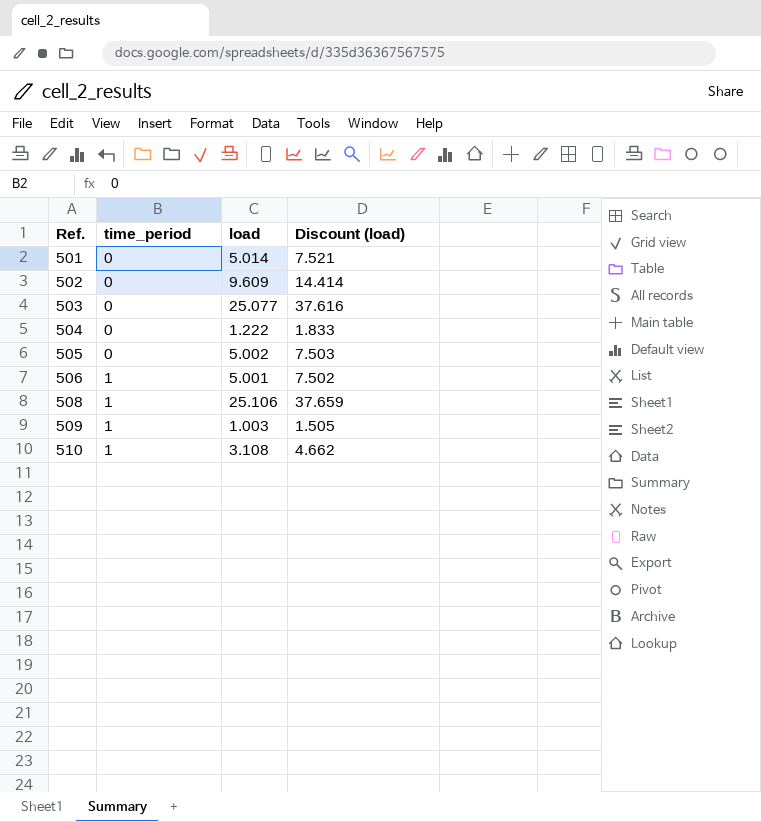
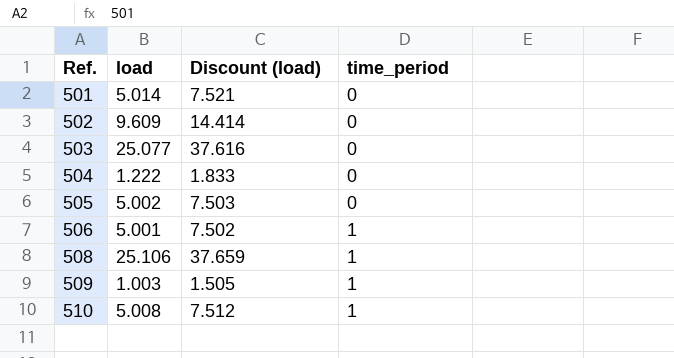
column time_period | position: 2 -> 4
510 | load: 3.108 -> 5.008
510 | Discount (load): 4.662 -> 7.512

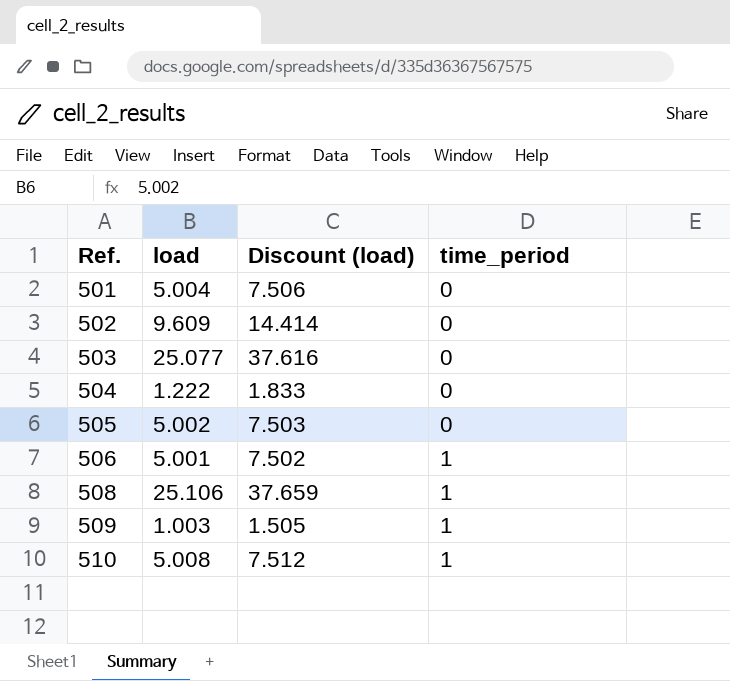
501 | load: 5.014 -> 5.004
501 | Discount (load): 7.521 -> 7.506

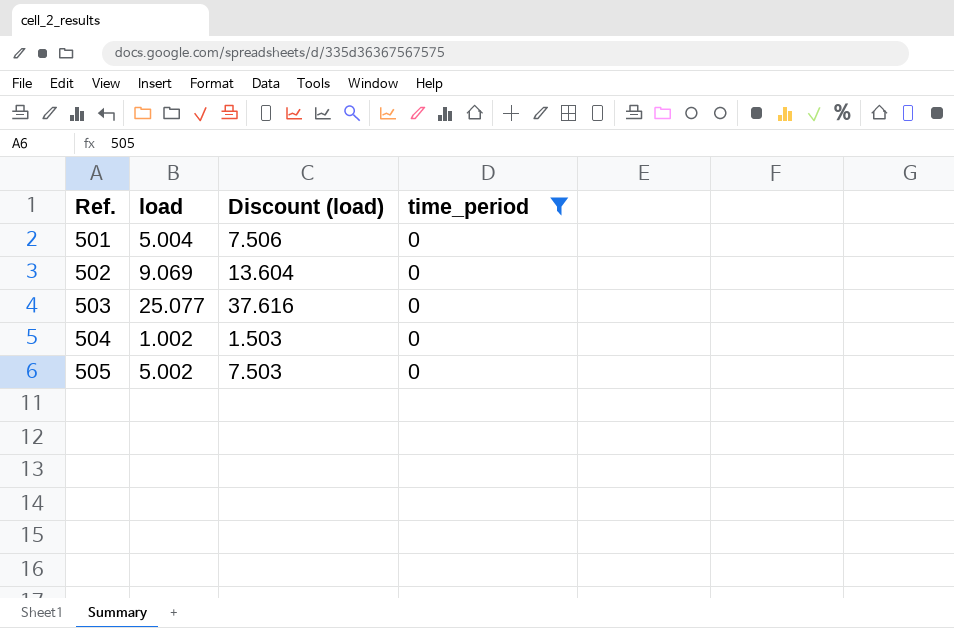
filter: none -> time_period = 0
502 | load: 9.609 -> 9.069
502 | Discount (load): 14.414 -> 13.604
504 | load: 1.222 -> 1.002
504 | Discount (load): 1.833 -> 1.503

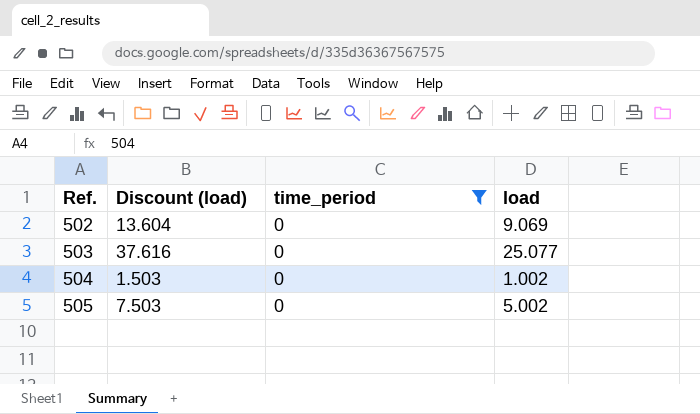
column load | position: 2 -> 4
row 501: 5.004 | 7.506 | 0 -> none

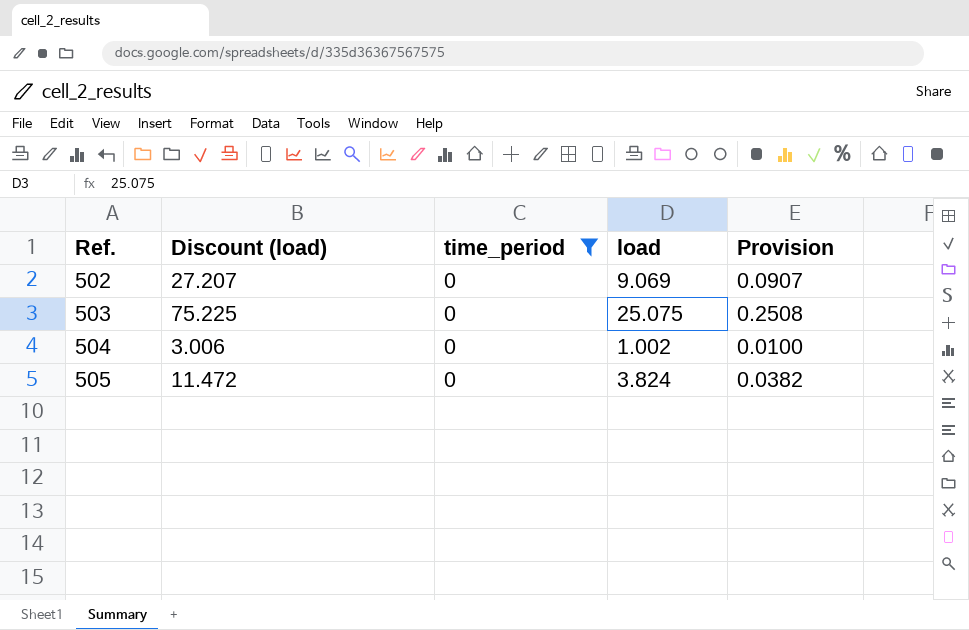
column Discount (load) | formula: [load] * 1.5 -> [load] * 3
column Provision | formula: none -> [load] * 0.01
503 | load: 25.077 -> 25.075
505 | load: 5.002 -> 3.824

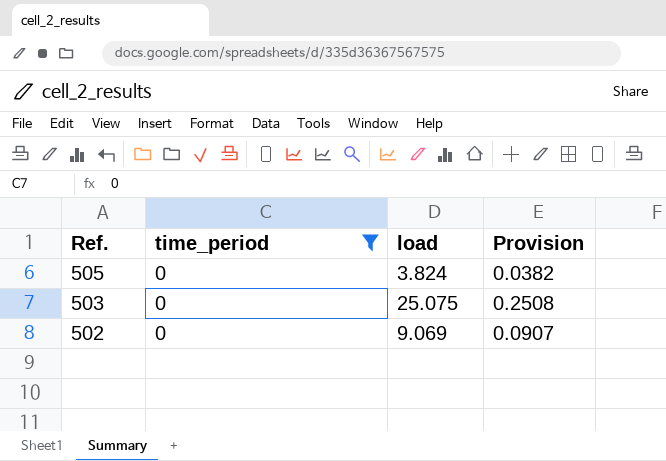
row order: Ref. ascending -> Ref. descending
column Discount (load) | formula: [load] * 3 -> none
row 504: 3.006 | 0 | 1.002 | 0.0100 -> none

